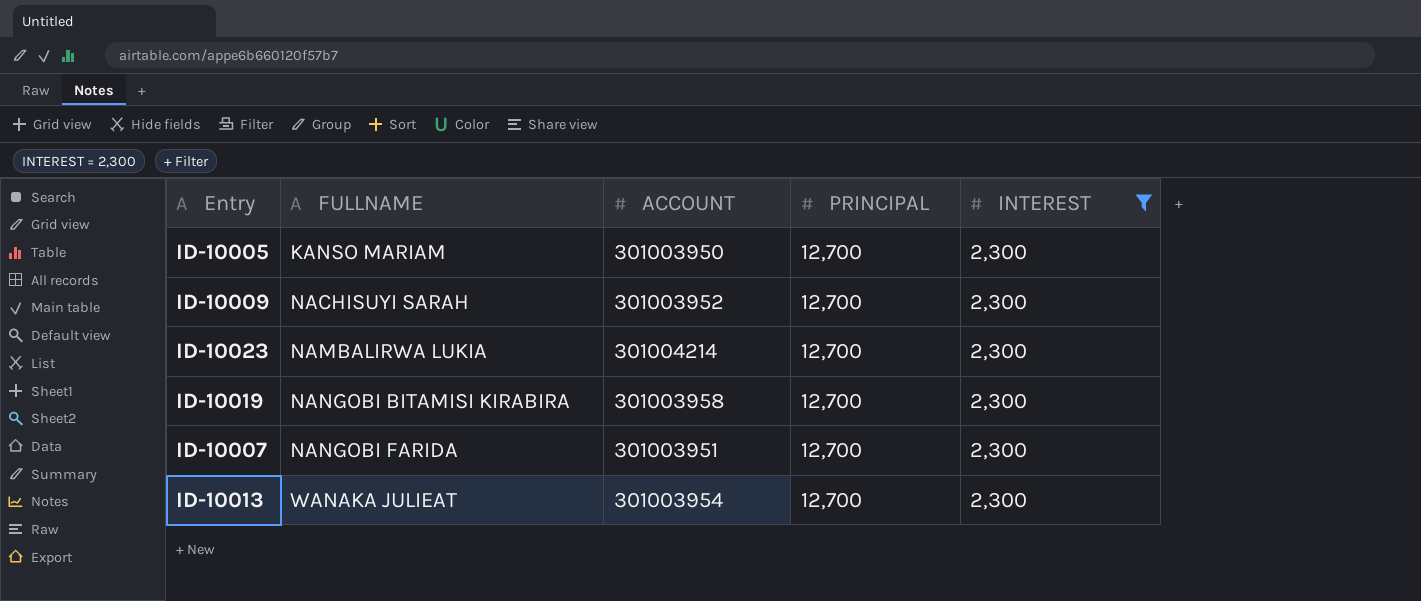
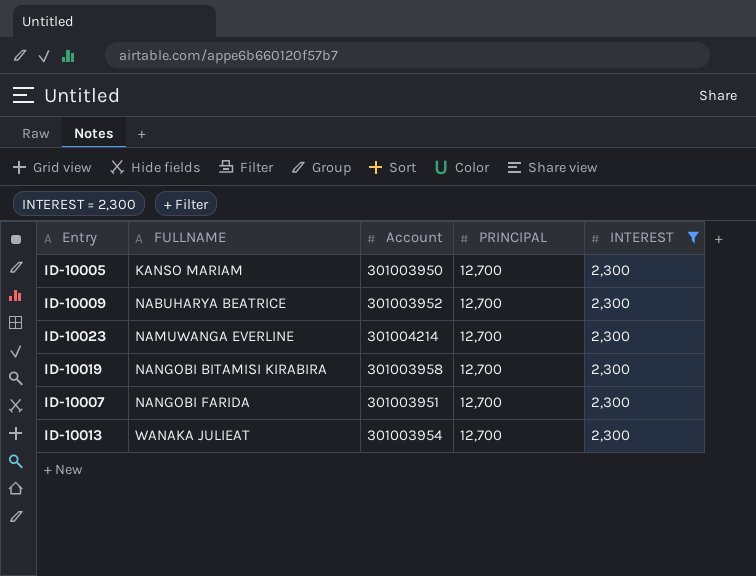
column name: ACCOUNT -> Account
ID-10009 | FULLNAME: NACHISUYI SARAH -> NABUHARYA BEATRICE
ID-10023 | FULLNAME: NAMBALIRWA LUKIA -> NAMUWANGA EVERLINE

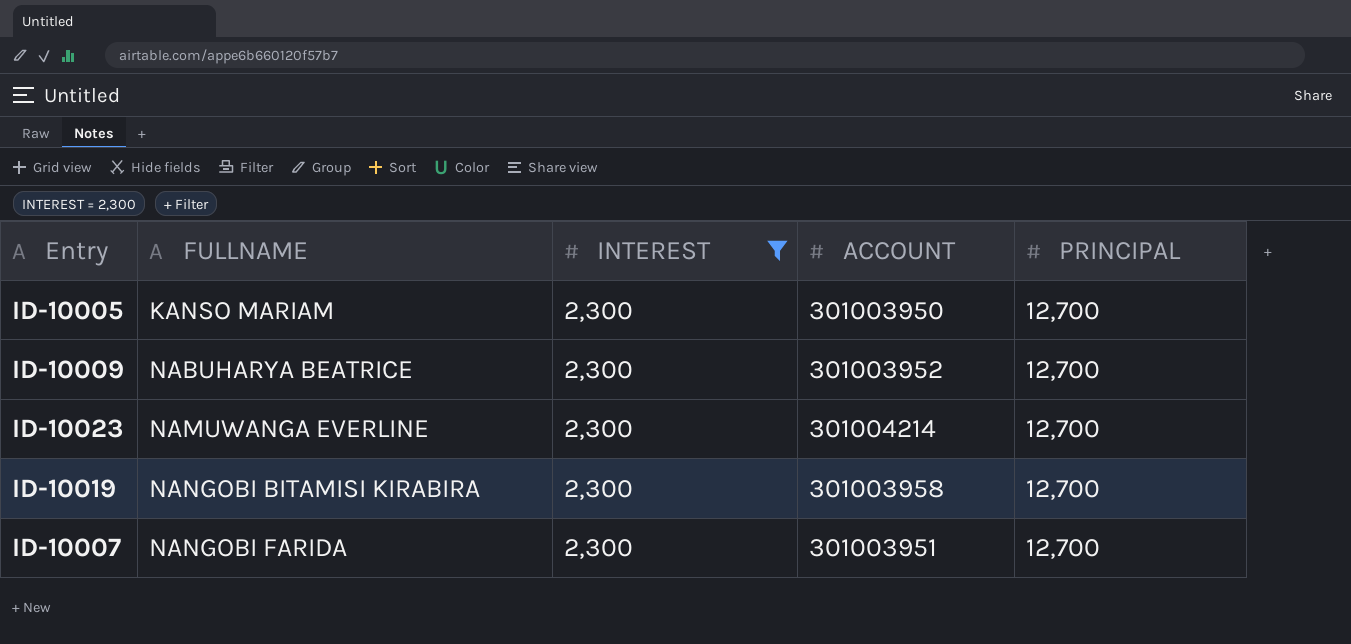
column INTEREST | position: 5 -> 3
column name: Account -> ACCOUNT
row ID-10013: WANAKA JULIEAT | 301003954 | 12,700 | 2,300 -> none

